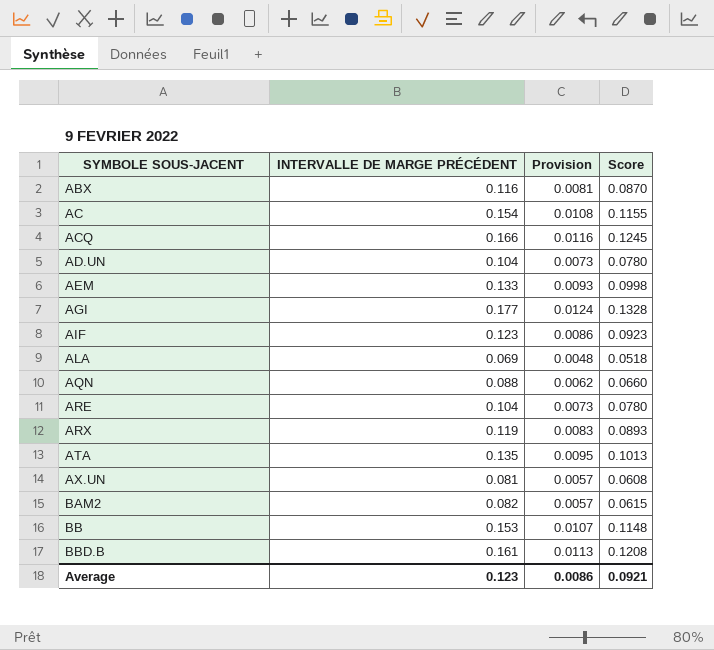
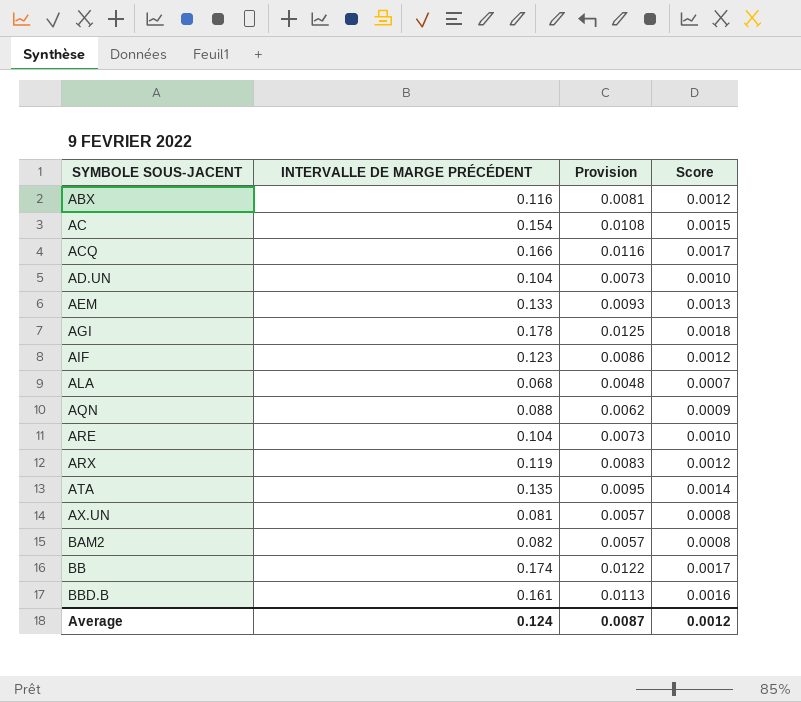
column Score | formula: [INTERVALLE DE MARGE PRÉCÉDENT] * 0.75 -> [INTERVALLE DE MARGE PRÉCÉDENT] * 0.01
AGI | INTERVALLE DE MARGE PRÉCÉDENT: 0.177 -> 0.178
AGI | Provision: 0.0124 -> 0.0125
ALA | INTERVALLE DE MARGE PRÉCÉDENT: 0.069 -> 0.068
BB | INTERVALLE DE MARGE PRÉCÉDENT: 0.153 -> 0.174
BB | Provision: 0.0107 -> 0.0122
Average | INTERVALLE DE MARGE PRÉCÉDENT: 0.123 -> 0.124
Average | Provision: 0.0086 -> 0.0087
Average | Score: 0.0921 -> 0.0012

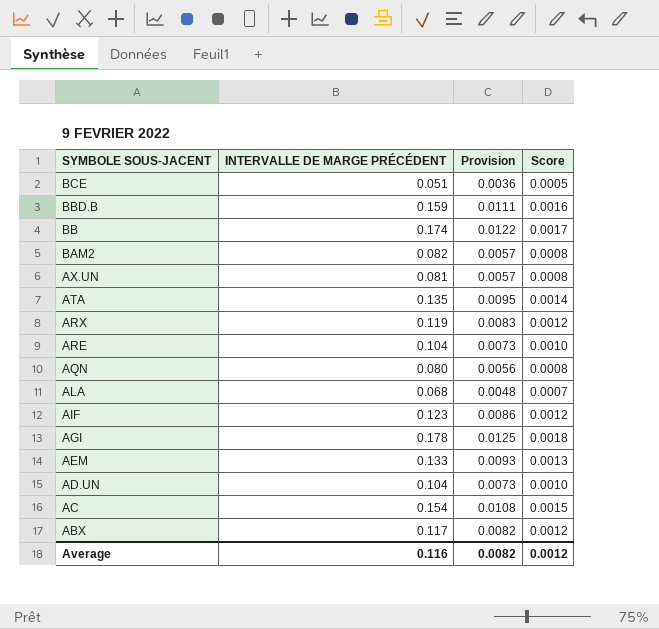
row order: SYMBOLE SOUS-JACENT ascending -> SYMBOLE SOUS-JACENT descending
row ACQ: 0.166 | 0.0116 | 0.0017 -> none
row BCE: none -> 0.051 | 0.0036 | 0.0005
BBD.B | INTERVALLE DE MARGE PRÉCÉDENT: 0.161 -> 0.159
BBD.B | Provision: 0.0113 -> 0.0111
AQN | INTERVALLE DE MARGE PRÉCÉDENT: 0.088 -> 0.080
AQN | Provision: 0.0062 -> 0.0056
AQN | Score: 0.0009 -> 0.0008
ABX | INTERVALLE DE MARGE PRÉCÉDENT: 0.116 -> 0.117
ABX | Provision: 0.0081 -> 0.0082
Average | INTERVALLE DE MARGE PRÉCÉDENT: 0.124 -> 0.116
Average | Provision: 0.0087 -> 0.0082

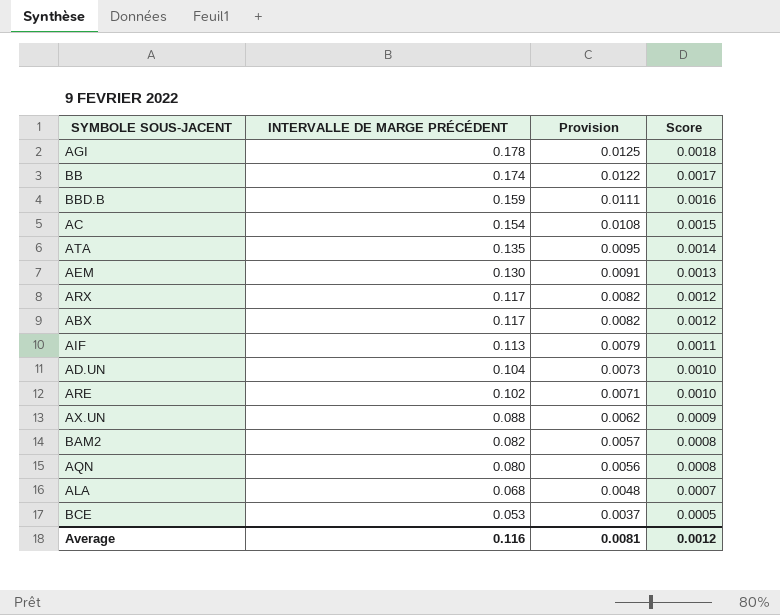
row order: SYMBOLE SOUS-JACENT descending -> INTERVALLE DE MARGE PRÉCÉDENT descending
AEM | INTERVALLE DE MARGE PRÉCÉDENT: 0.133 -> 0.130
AEM | Provision: 0.0093 -> 0.0091
ARX | INTERVALLE DE MARGE PRÉCÉDENT: 0.119 -> 0.117
ARX | Provision: 0.0083 -> 0.0082
AIF | INTERVALLE DE MARGE PRÉCÉDENT: 0.123 -> 0.113
AIF | Provision: 0.0086 -> 0.0079
AIF | Score: 0.0012 -> 0.0011
ARE | INTERVALLE DE MARGE PRÉCÉDENT: 0.104 -> 0.102
ARE | Provision: 0.0073 -> 0.0071
AX.UN | INTERVALLE DE MARGE PRÉCÉDENT: 0.081 -> 0.088
AX.UN | Provision: 0.0057 -> 0.0062
AX.UN | Score: 0.0008 -> 0.0009
BCE | INTERVALLE DE MARGE PRÉCÉDENT: 0.051 -> 0.053
BCE | Provision: 0.0036 -> 0.0037
Average | Provision: 0.0082 -> 0.0081

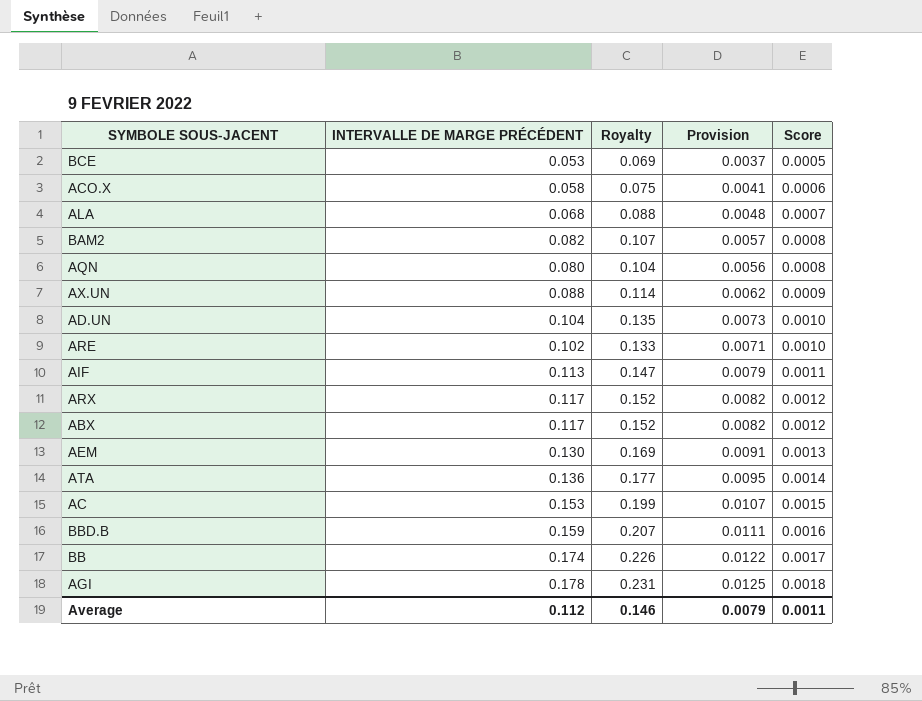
row order: INTERVALLE DE MARGE PRÉCÉDENT descending -> Score ascending
column Royalty | formula: none -> [INTERVALLE DE MARGE PRÉCÉDENT] * 1.3
row ACO.X: none -> 0.058 | 0.075 | 0.0041 | 0.0006
ATA | INTERVALLE DE MARGE PRÉCÉDENT: 0.135 -> 0.136
AC | INTERVALLE DE MARGE PRÉCÉDENT: 0.154 -> 0.153
AC | Provision: 0.0108 -> 0.0107
Average | INTERVALLE DE MARGE PRÉCÉDENT: 0.116 -> 0.112
Average | Provision: 0.0081 -> 0.0079
Average | Score: 0.0012 -> 0.0011

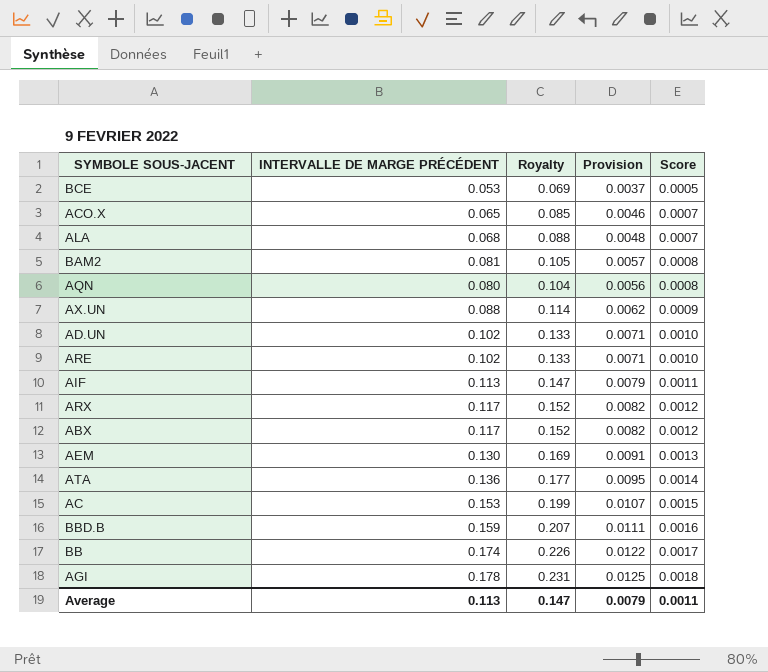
ACO.X | INTERVALLE DE MARGE PRÉCÉDENT: 0.058 -> 0.065
ACO.X | Royalty: 0.075 -> 0.085
ACO.X | Provision: 0.0041 -> 0.0046
ACO.X | Score: 0.0006 -> 0.0007
BAM2 | INTERVALLE DE MARGE PRÉCÉDENT: 0.082 -> 0.081
BAM2 | Royalty: 0.107 -> 0.105
AD.UN | INTERVALLE DE MARGE PRÉCÉDENT: 0.104 -> 0.102
AD.UN | Royalty: 0.135 -> 0.133
AD.UN | Provision: 0.0073 -> 0.0071
Average | INTERVALLE DE MARGE PRÉCÉDENT: 0.112 -> 0.113
Average | Royalty: 0.146 -> 0.147

